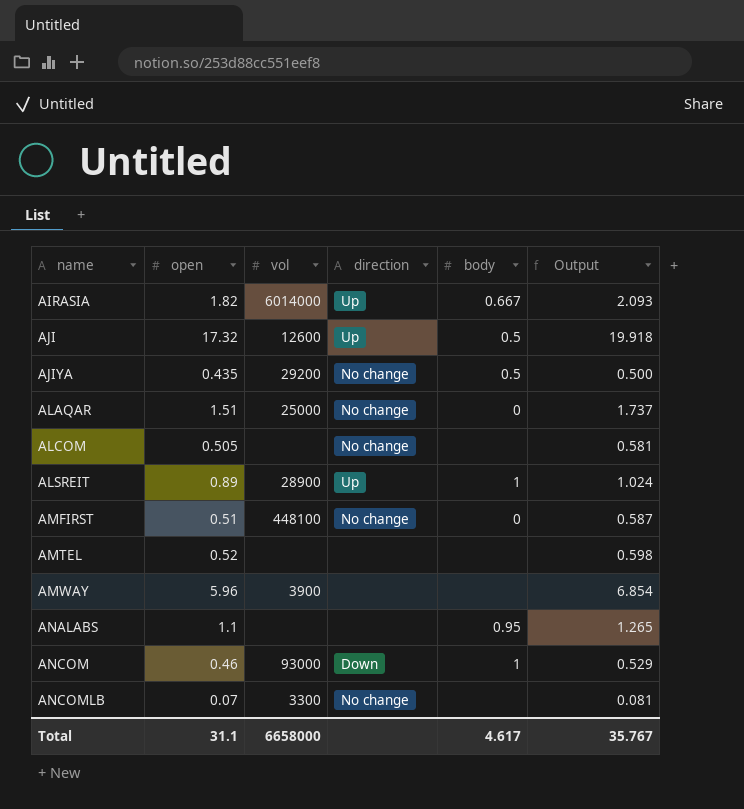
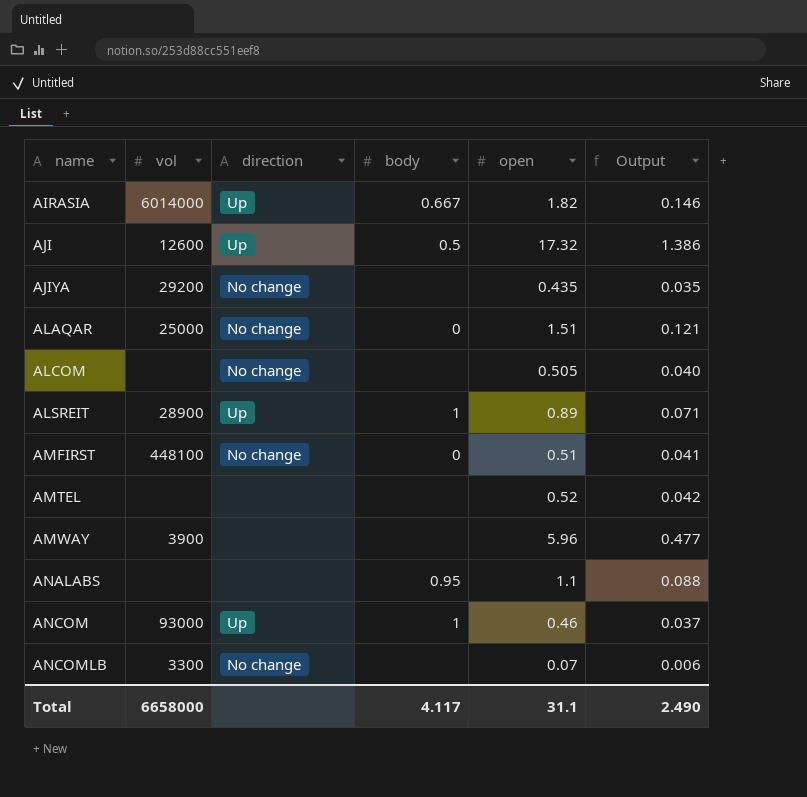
column open | position: 2 -> 5
column Output | formula: [open] * 1.15 -> [open] * 0.08
AJIYA | body: 0.5 -> none
ANCOM | direction: Down -> Up
Total | body: 4.617 -> 4.117
Total | Output: 35.767 -> 2.490

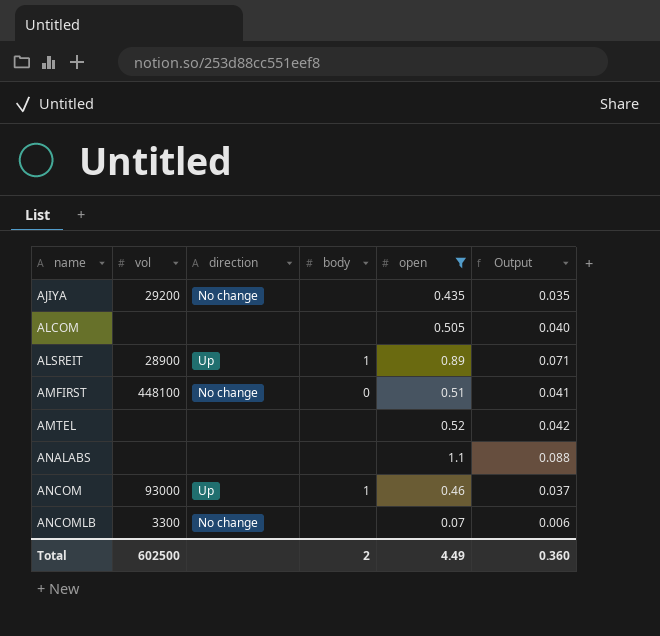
filter: none -> open <= 1.1
ALCOM | direction: No change -> none
ANALABS | body: 0.95 -> none
Total | vol: 6658000 -> 602500
Total | body: 4.117 -> 2
Total | open: 31.1 -> 4.49
Total | Output: 2.490 -> 0.360

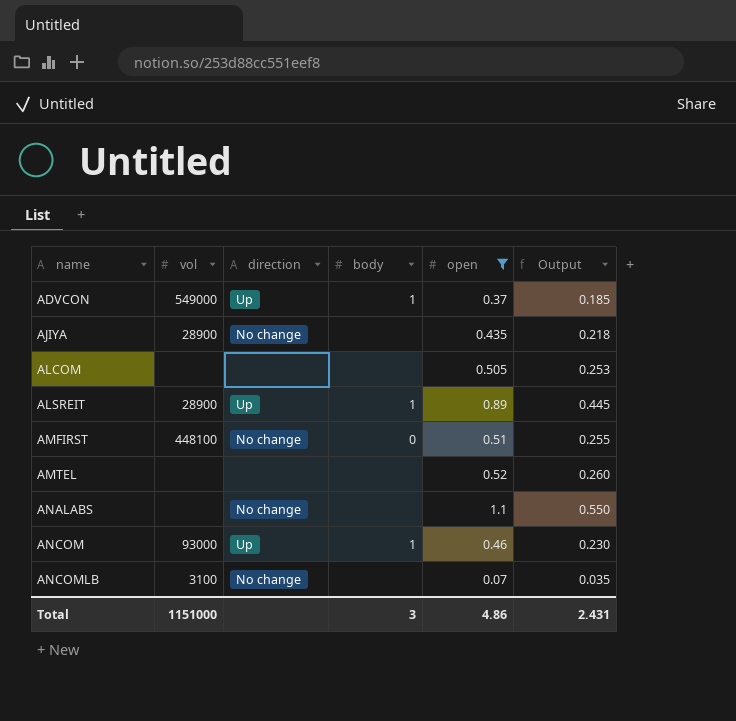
column Output | formula: [open] * 0.08 -> [open] * 0.5
row ADVCON: none -> 549000 | Up | 1 | 0.37 | 0.185
AJIYA | vol: 29200 -> 28900
ANALABS | direction: none -> No change
ANCOMLB | vol: 3300 -> 3100
Total | vol: 602500 -> 1151000
Total | body: 2 -> 3
Total | open: 4.49 -> 4.86
Total | Output: 0.360 -> 2.431

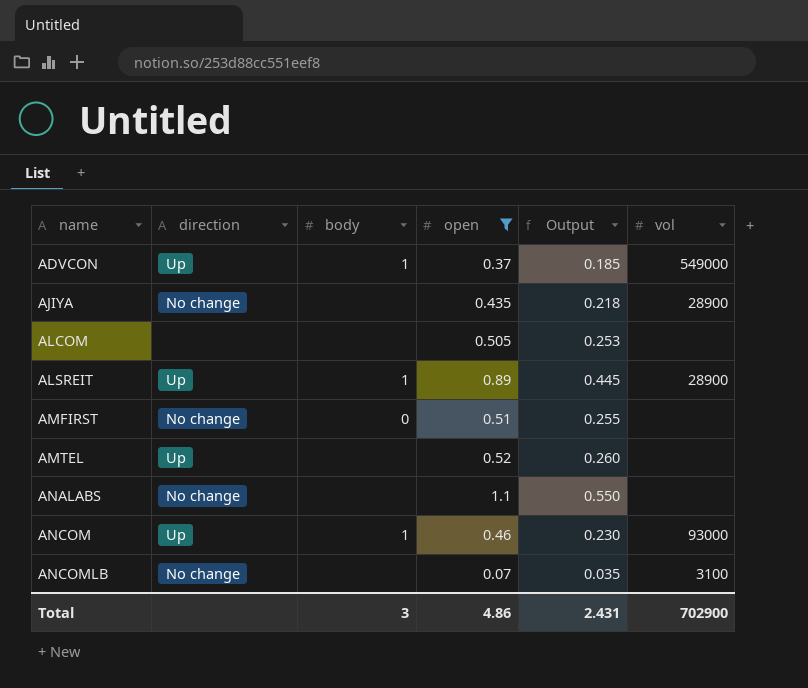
column vol | position: 2 -> 6
AMFIRST | vol: 448100 -> none
AMTEL | direction: none -> Up
Total | vol: 1151000 -> 702900

